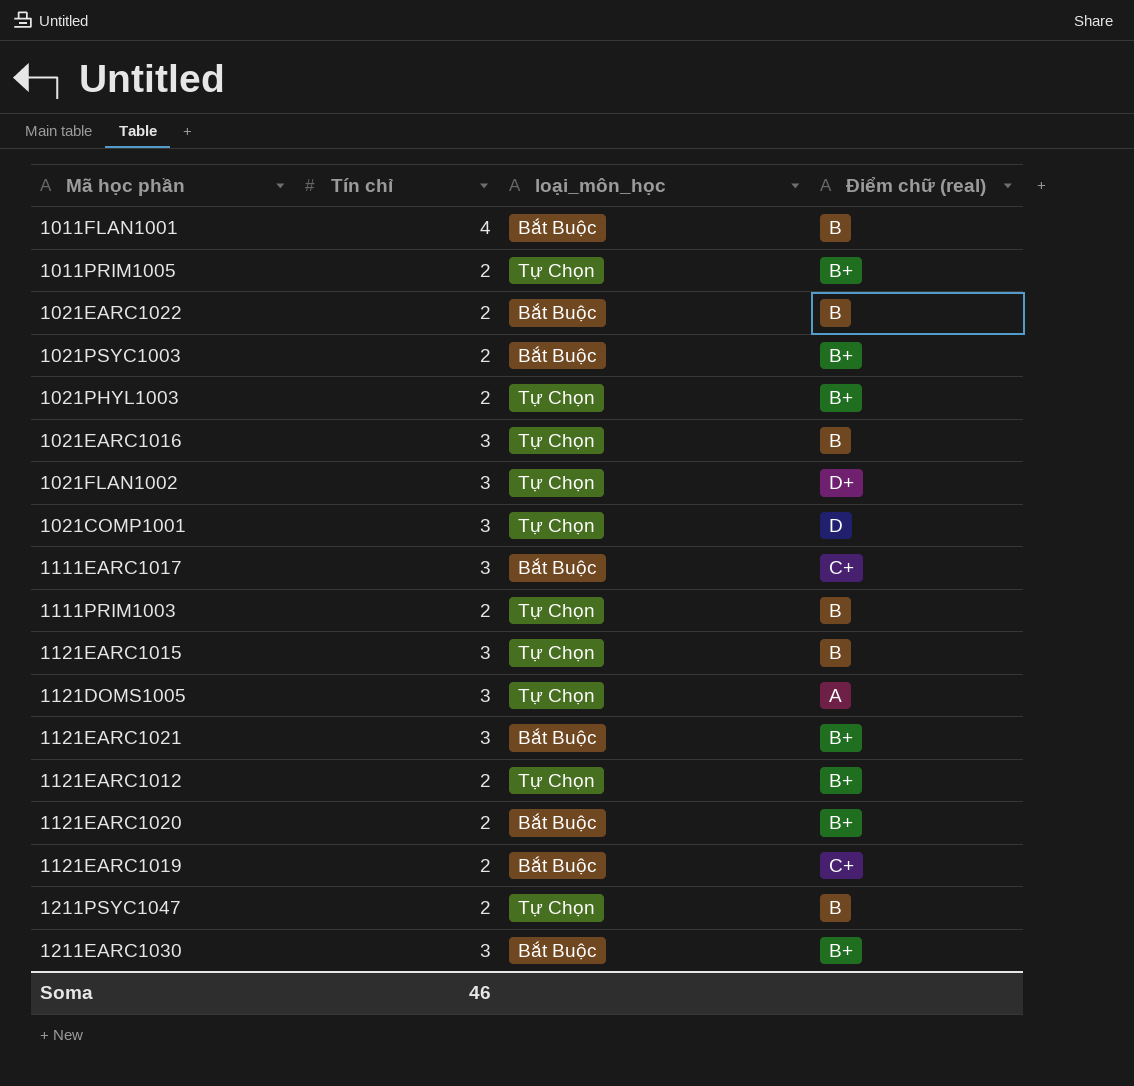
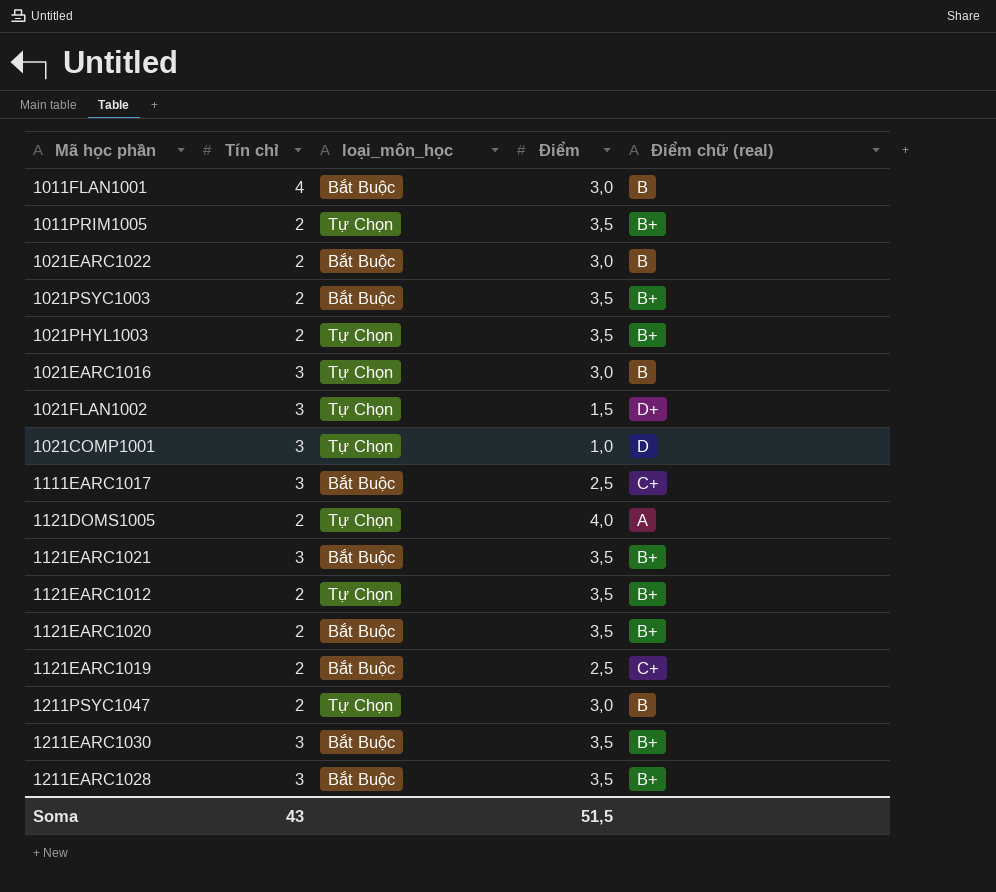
column Điểm | position: none -> 4
row 1111PRIM1003: 2 | Tự Chọn | B -> none
row 1121EARC1015: 3 | Tự Chọn | B -> none
1121DOMS1005 | Tín chỉ: 3 -> 2
row 1211EARC1028: none -> 3 | Bắt Buộc | 3,5 | B+
Soma | Tín chỉ: 46 -> 43

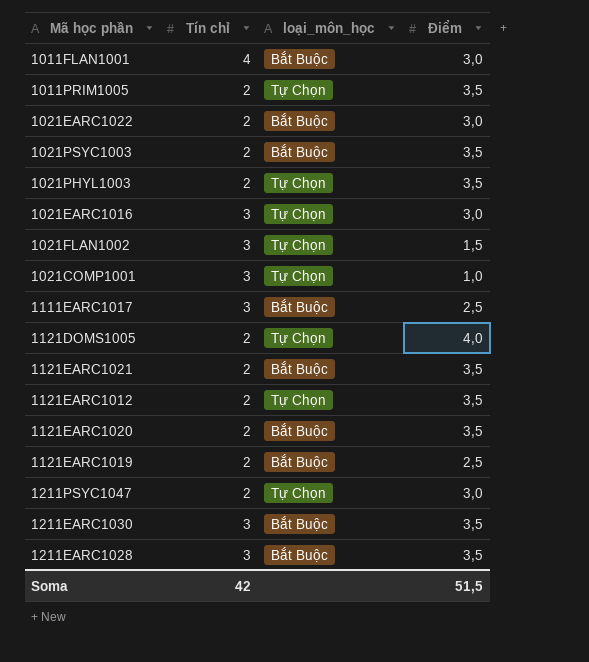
column Điểm chữ (real) | position: 5 -> none
1121EARC1021 | Tín chỉ: 3 -> 2
Soma | Tín chỉ: 43 -> 42

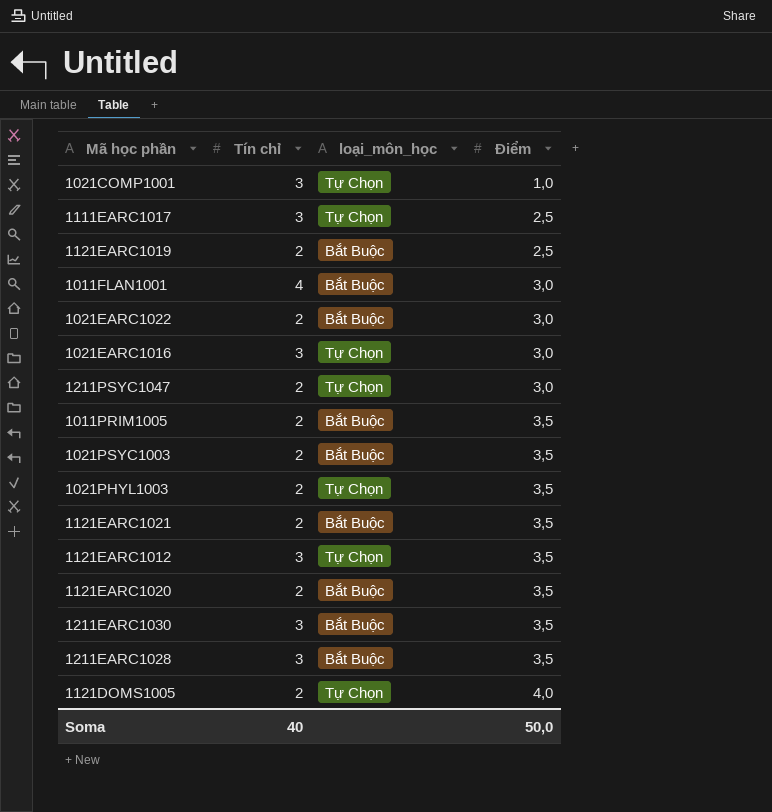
row order: none -> Điểm ascending
row 1021FLAN1002: 3 | Tự Chọn | 1,5 -> none
1111EARC1017 | loại_môn_học: Bắt Buộc -> Tự Chọn
1011PRIM1005 | loại_môn_học: Tự Chọn -> Bắt Buộc
1121EARC1012 | Tín chỉ: 2 -> 3
Soma | Tín chỉ: 42 -> 40
Soma | Điểm: 51,5 -> 50,0

